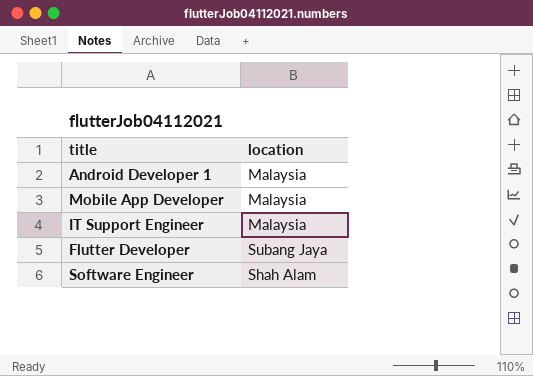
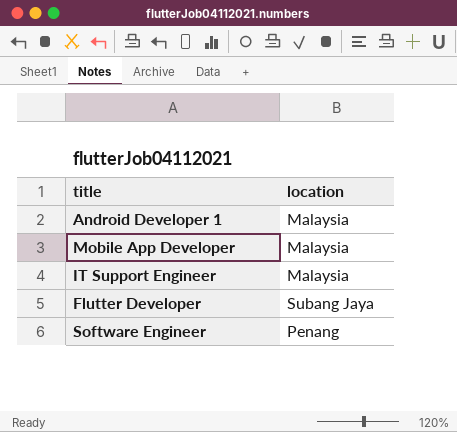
Software Engineer | location: Shah Alam -> Penang

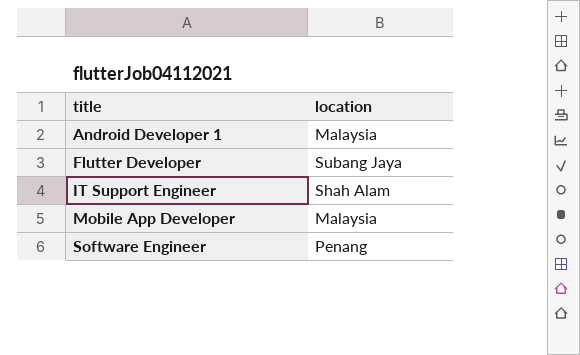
row order: none -> title ascending
IT Support Engineer | location: Malaysia -> Shah Alam

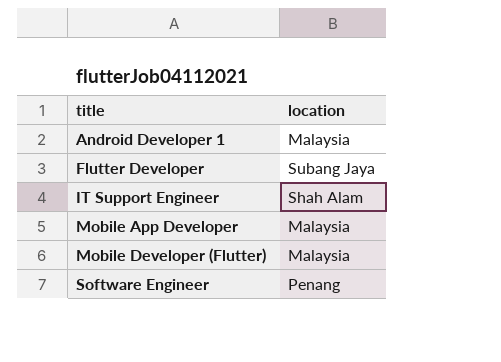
row Mobile Developer (Flutter): none -> Malaysia

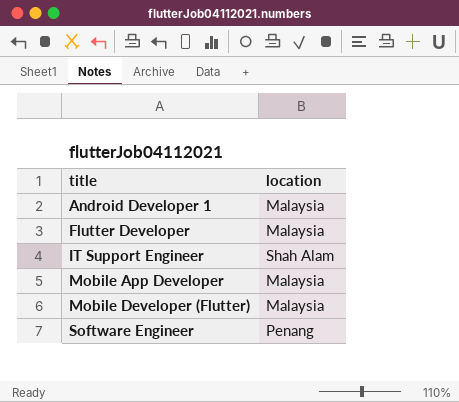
Flutter Developer | location: Subang Jaya -> Malaysia

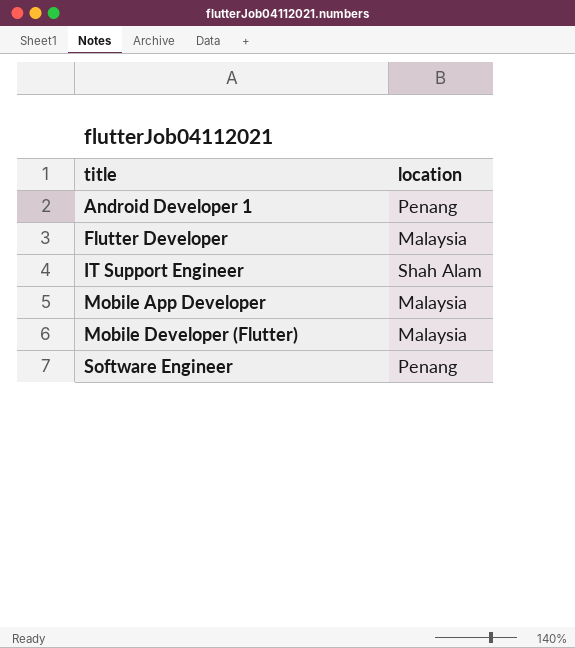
Android Developer 1 | location: Malaysia -> Penang

